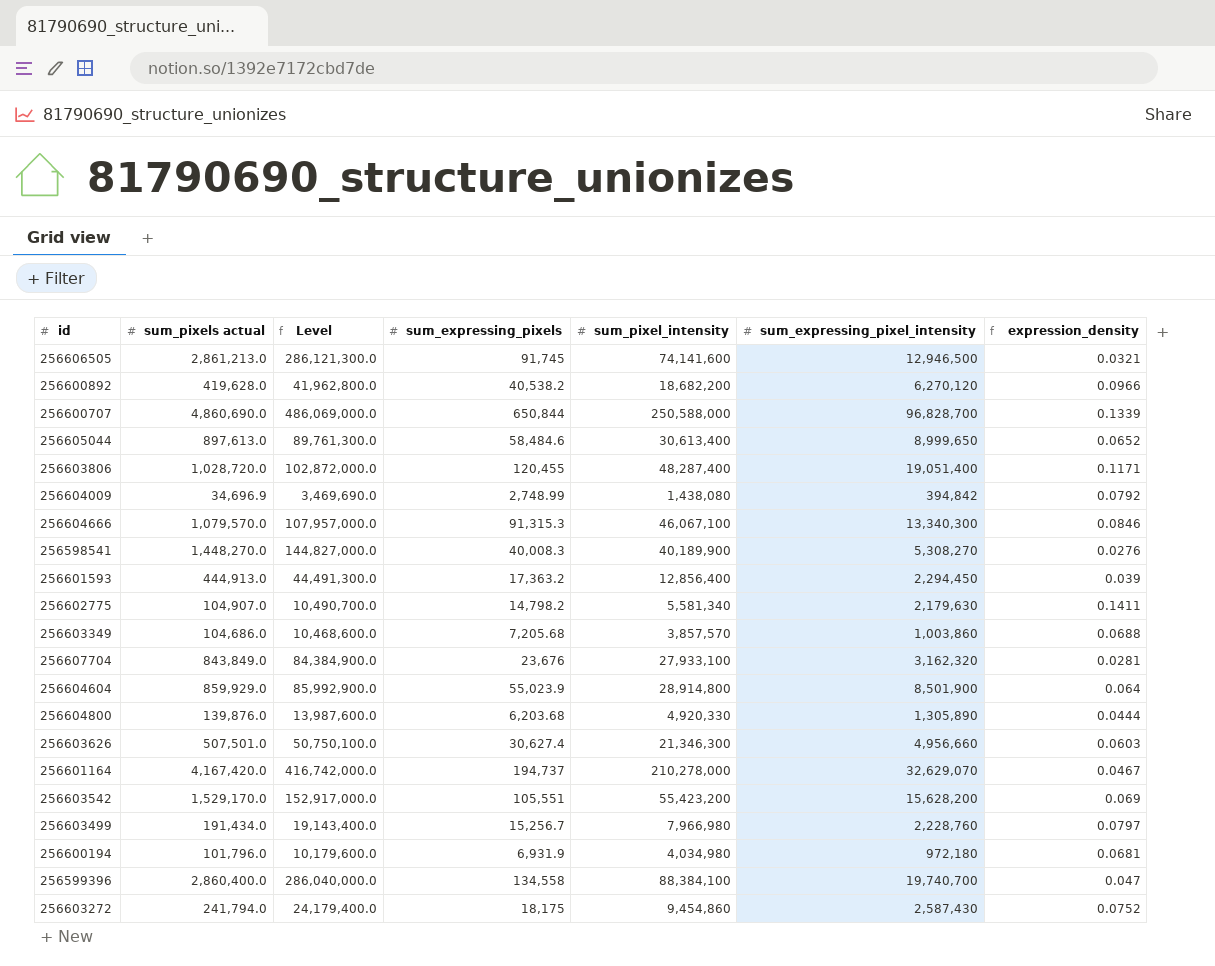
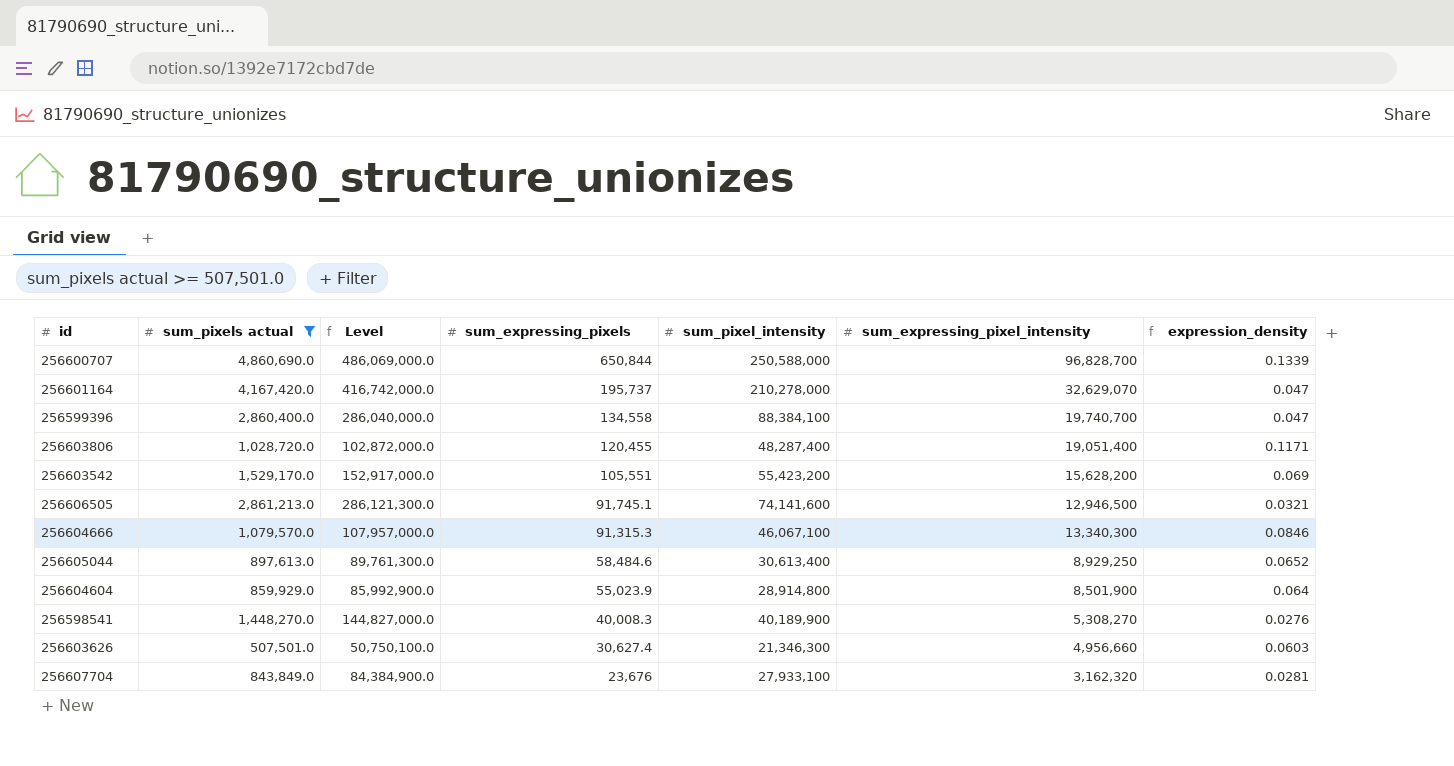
filter: none -> sum_pixels actual >= 507,501.0
row order: none -> sum_expressing_pixels descending
256601164 | sum_expressing_pixels: 194,737 -> 195,737
256601164 | expression_density: 0.0467 -> 0.047
256606505 | sum_expressing_pixels: 91,745 -> 91,745.1
256605044 | sum_expressing_pixel_intensity: 8,999,650 -> 8,929,250

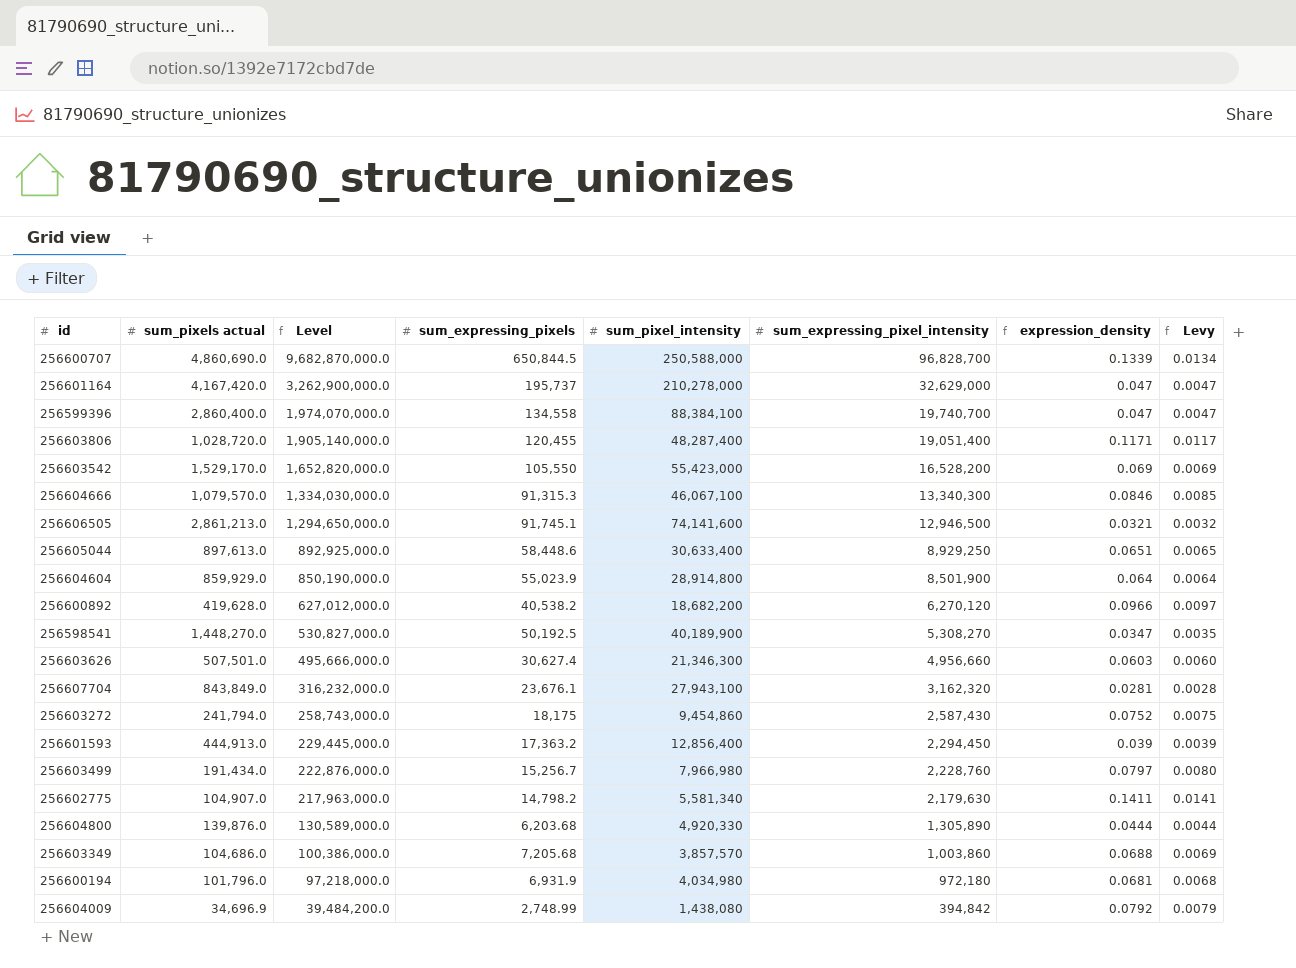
filter: sum_pixels actual >= 507,501.0 -> none
row order: sum_expressing_pixels descending -> Level descending
column Level | formula: [sum_pixels actual] * 100 -> [sum_expressing_pixel_intensity] * 100
column Levy | formula: none -> [expression_density] * 0.1
256600707 | sum_expressing_pixels: 650,844 -> 650,844.5
256601164 | sum_expressing_pixel_intensity: 32,629,070 -> 32,629,000
256603542 | sum_expressing_pixels: 105,551 -> 105,550
256603542 | sum_pixel_intensity: 55,423,200 -> 55,423,000
256603542 | sum_expressing_pixel_intensity: 15,628,200 -> 16,528,200
256605044 | sum_expressing_pixels: 58,484.6 -> 58,448.6
256605044 | sum_pixel_intensity: 30,613,400 -> 30,633,400
256605044 | expression_density: 0.0652 -> 0.0651
256598541 | sum_expressing_pixels: 40,008.3 -> 50,192.5
256598541 | expression_density: 0.0276 -> 0.0347
256607704 | sum_expressing_pixels: 23,676 -> 23,676.1
256607704 | sum_pixel_intensity: 27,933,100 -> 27,943,100

